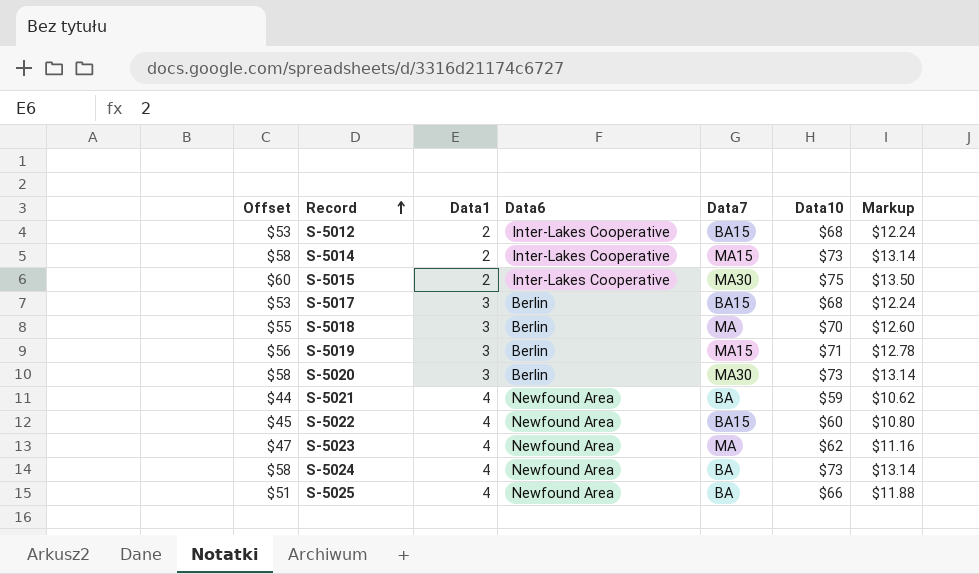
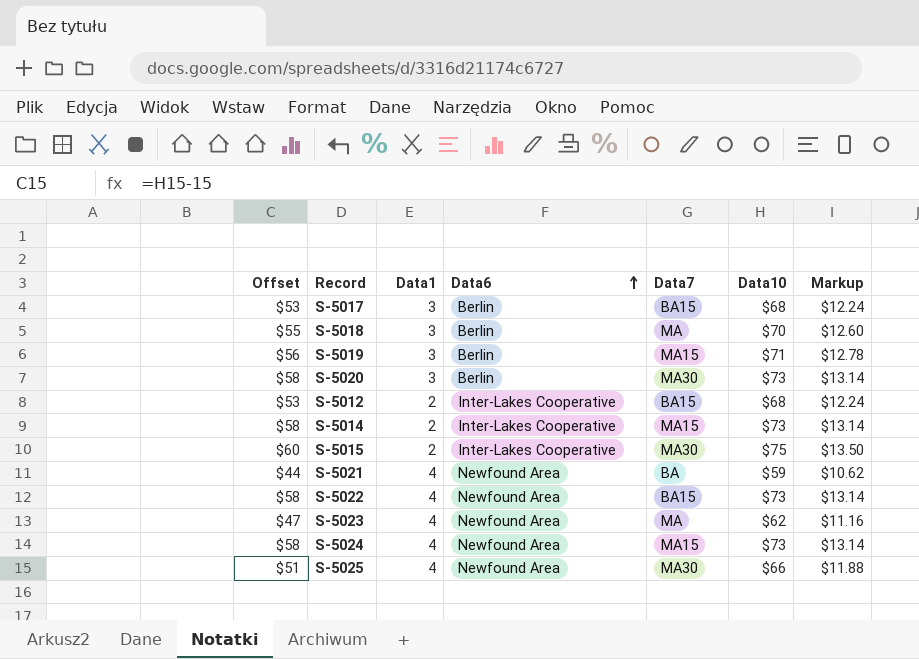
row order: Record ascending -> Data6 ascending
S-5022 | Offset: $45 -> $58
S-5022 | Data10: $60 -> $73
S-5022 | Markup: $10.80 -> $13.14
S-5024 | Data7: BA -> MA15
S-5025 | Data7: BA -> MA30

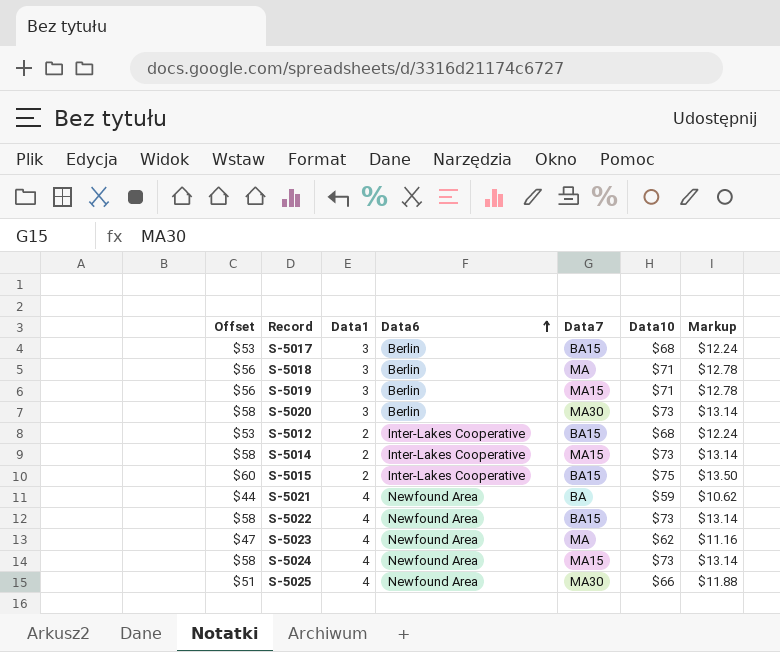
S-5018 | Offset: $55 -> $56
S-5018 | Data10: $70 -> $71
S-5018 | Markup: $12.60 -> $12.78
S-5015 | Data7: MA30 -> BA15

